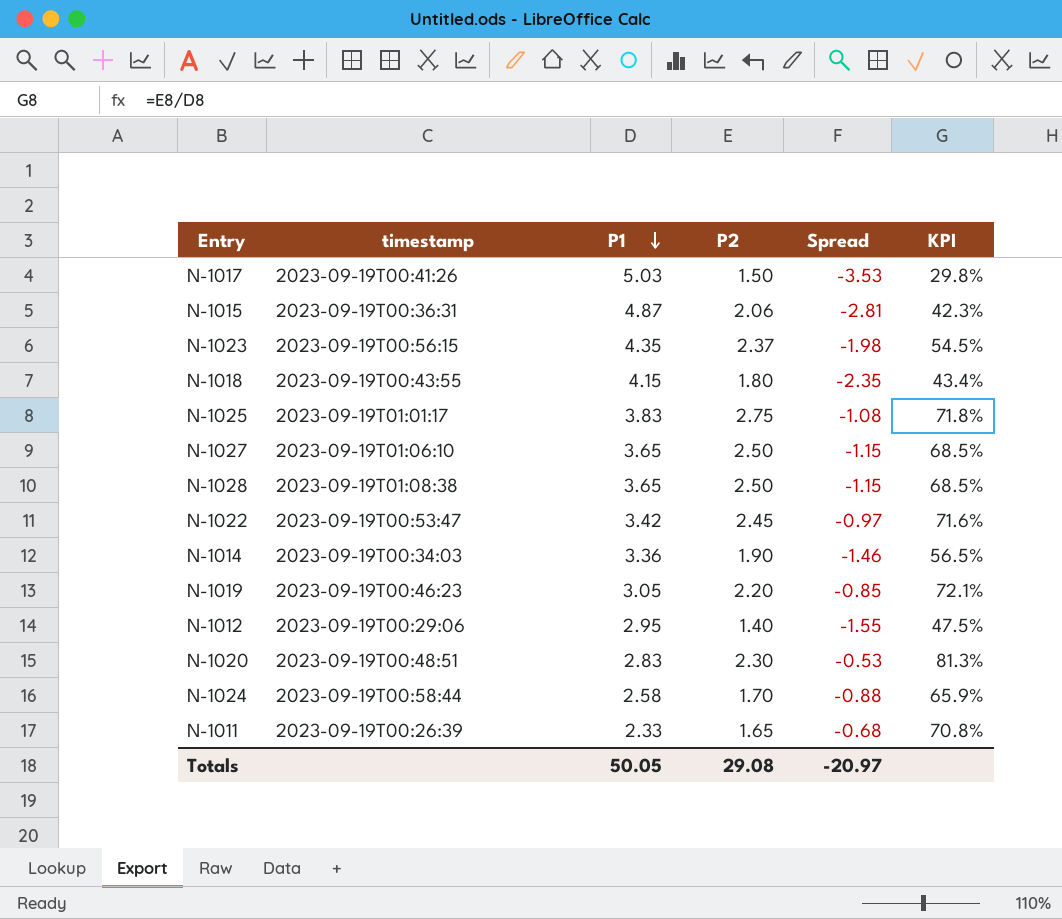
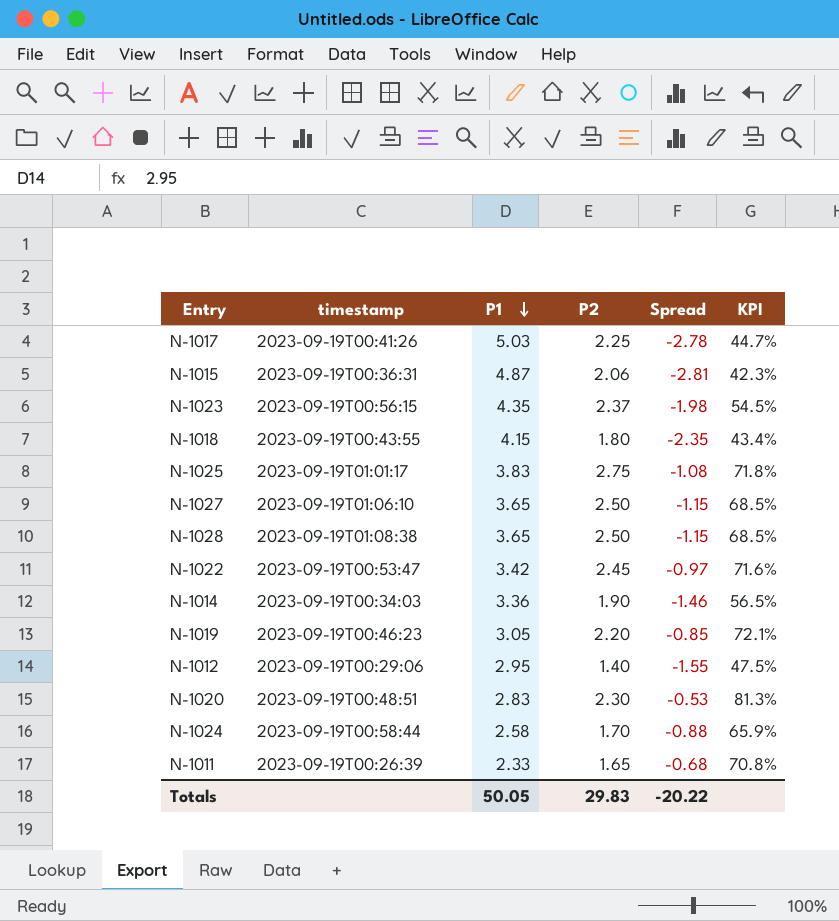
N-1017 | P2: 1.50 -> 2.25
N-1017 | Spread: -3.53 -> -2.78
N-1017 | KPI: 29.8% -> 44.7%
Totals | P2: 29.08 -> 29.83
Totals | Spread: -20.97 -> -20.22

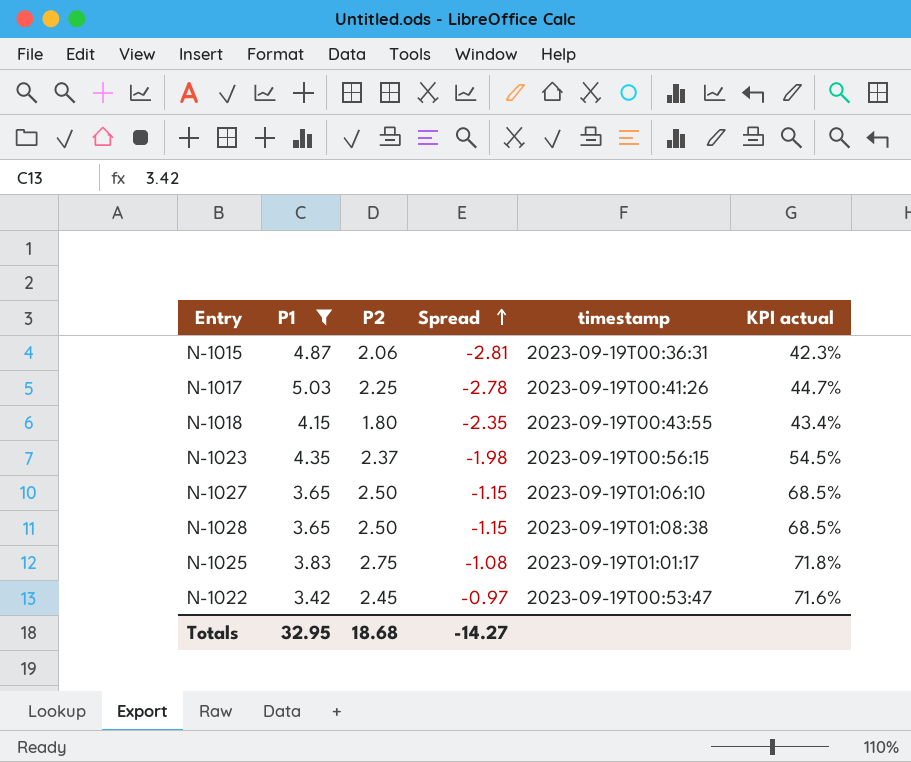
filter: none -> P1 >= 3.42
row order: P1 descending -> Spread ascending
column timestamp | position: 2 -> 5
column name: KPI -> KPI actual
Totals | P1: 50.05 -> 32.95
Totals | P2: 29.83 -> 18.68
Totals | Spread: -20.22 -> -14.27

